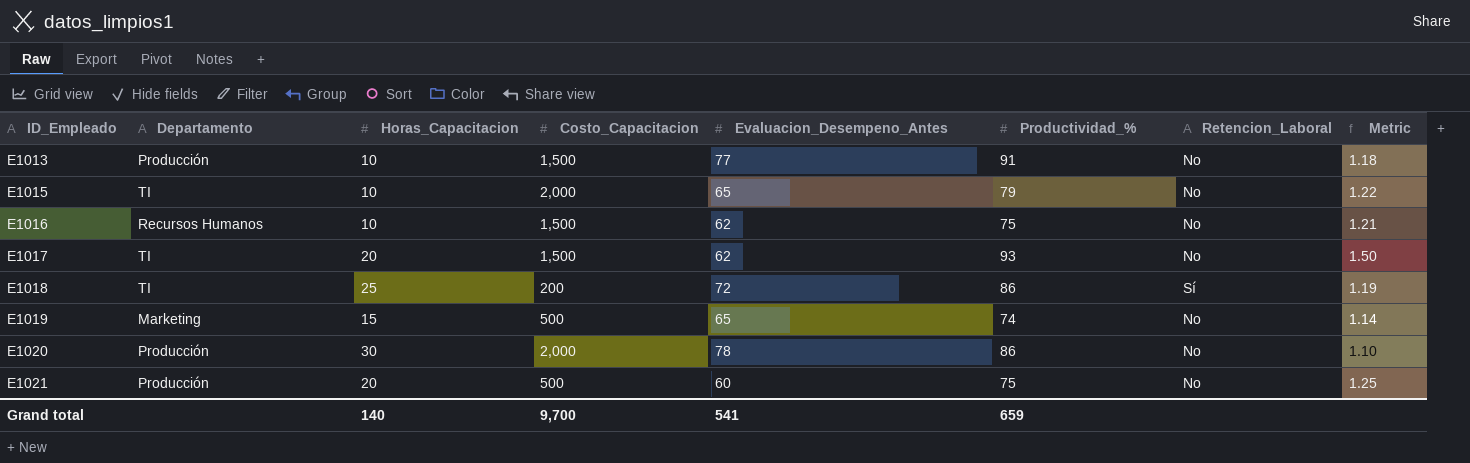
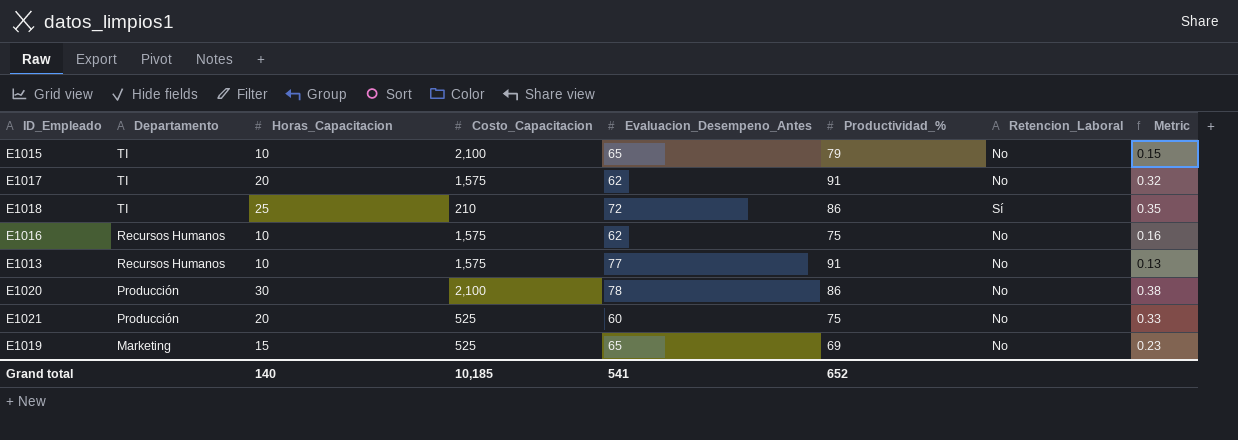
row order: ID_Empleado ascending -> Departamento descending
column Metric | formula: [Productividad_%] / [Evaluacion_Desempeno_Antes] -> [Horas_Capacitacion] / [Evaluacion_Desempeno_Antes]
E1015 | Costo_Capacitacion: 2,000 -> 2,100
E1017 | Costo_Capacitacion: 1,500 -> 1,575
E1017 | Productividad_%: 93 -> 91
E1018 | Costo_Capacitacion: 200 -> 210
E1016 | Costo_Capacitacion: 1,500 -> 1,575
E1013 | Departamento: Producción -> Recursos Humanos
E1013 | Costo_Capacitacion: 1,500 -> 1,575
E1020 | Costo_Capacitacion: 2,000 -> 2,100
E1021 | Costo_Capacitacion: 500 -> 525
E1019 | Costo_Capacitacion: 500 -> 525
E1019 | Productividad_%: 74 -> 69
Grand total | Costo_Capacitacion: 9,700 -> 10,185
Grand total | Productividad_%: 659 -> 652

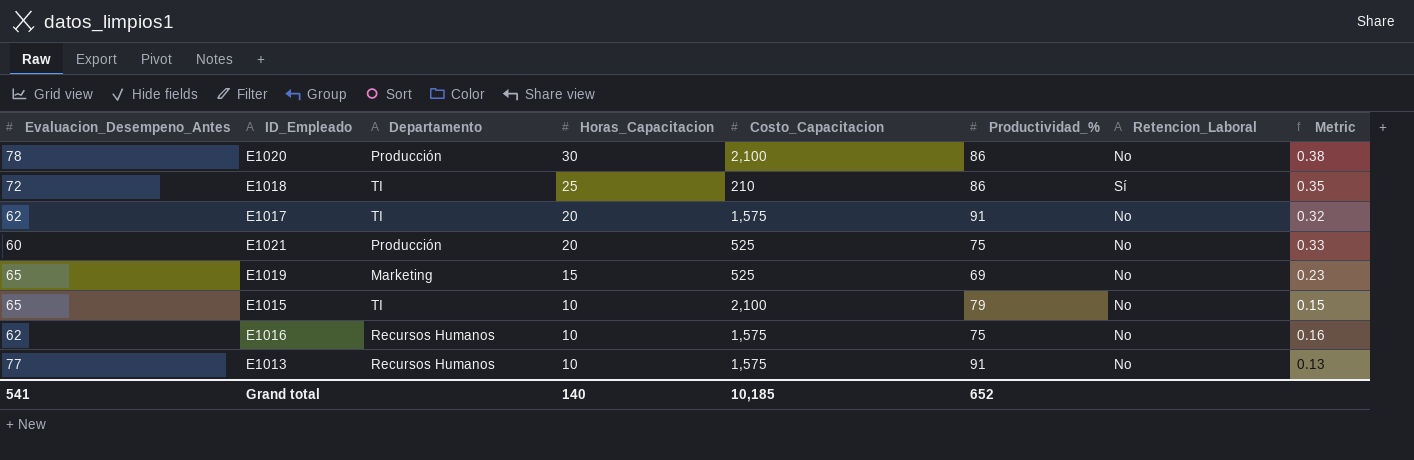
row order: Departamento descending -> Horas_Capacitacion descending
column Evaluacion_Desempeno_Antes | position: 5 -> 1

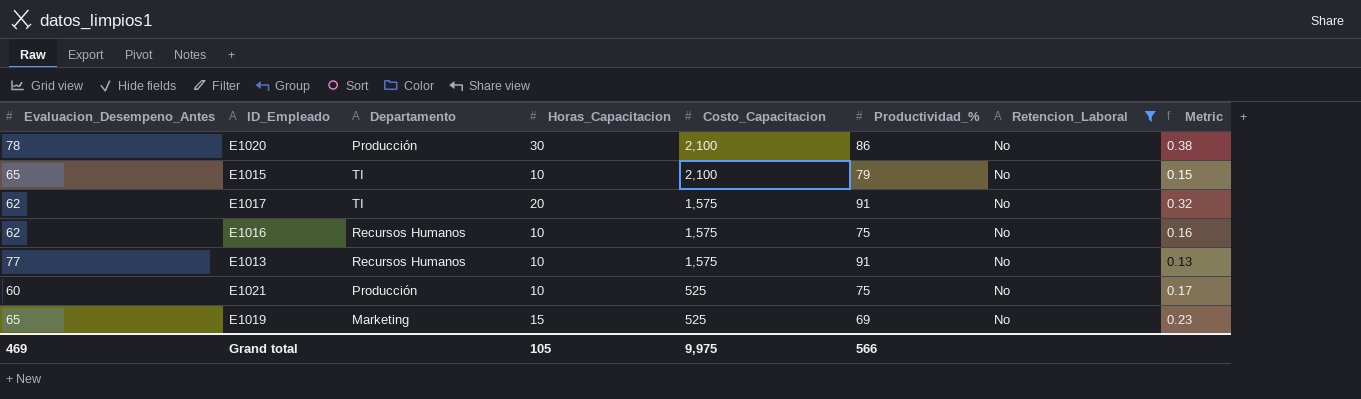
filter: none -> Retencion_Laboral = No
row order: Horas_Capacitacion descending -> Costo_Capacitacion descending
E1021 | Horas_Capacitacion: 20 -> 10
E1021 | Metric: 0.33 -> 0.17
Grand total | Evaluacion_Desempeno_Antes: 541 -> 469
Grand total | Horas_Capacitacion: 140 -> 105
Grand total | Costo_Capacitacion: 10,185 -> 9,975
Grand total | Productividad_%: 652 -> 566

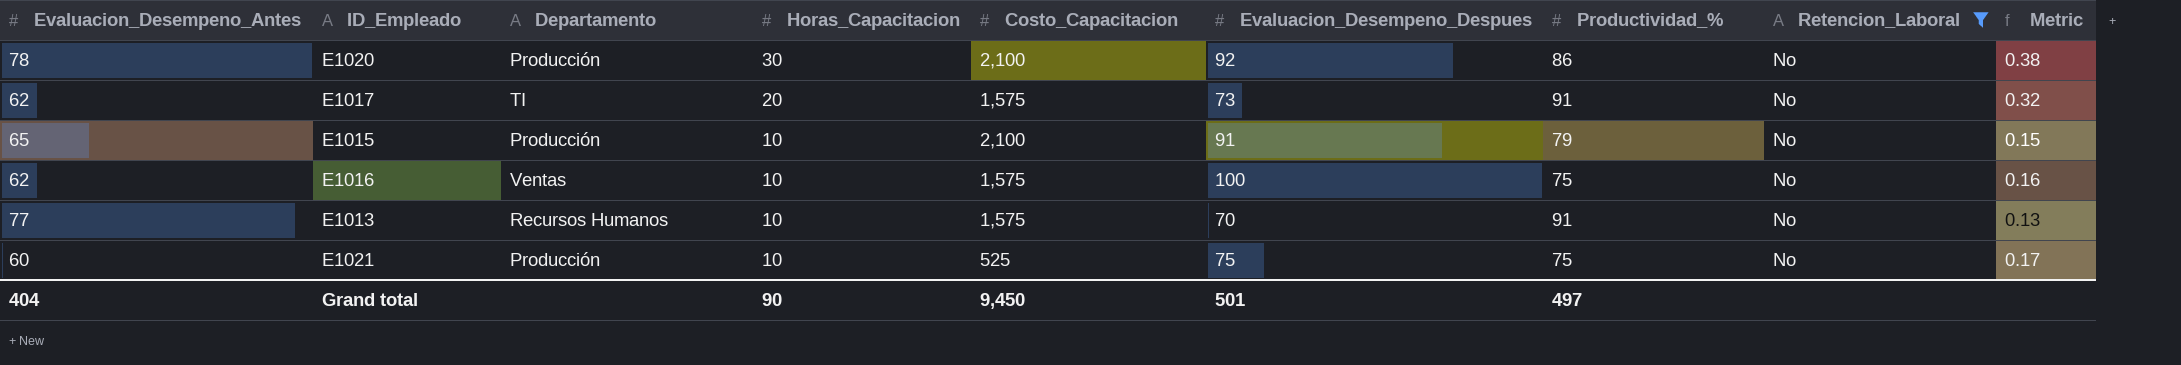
row order: Costo_Capacitacion descending -> Horas_Capacitacion descending
column Evaluacion_Desempeno_Despues | position: none -> 6
row E1019: 65 | Marketing | 15 | 525 | 69 | No | 0.23 -> none
E1015 | Departamento: TI -> Producción
E1016 | Departamento: Recursos Humanos -> Ventas
Grand total | Evaluacion_Desempeno_Antes: 469 -> 404
Grand total | Horas_Capacitacion: 105 -> 90
Grand total | Costo_Capacitacion: 9,975 -> 9,450
Grand total | Productividad_%: 566 -> 497

